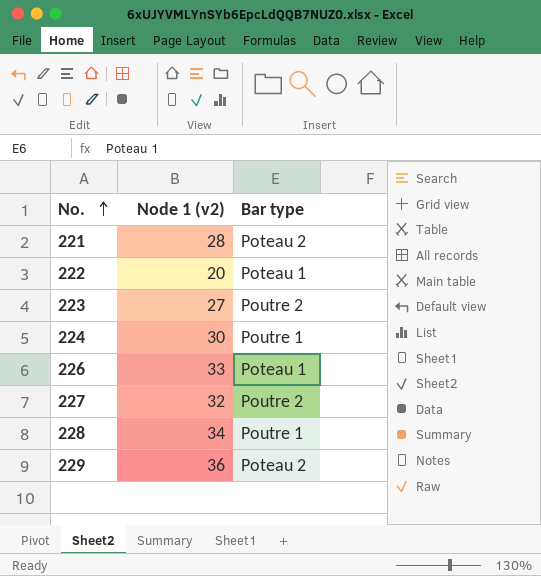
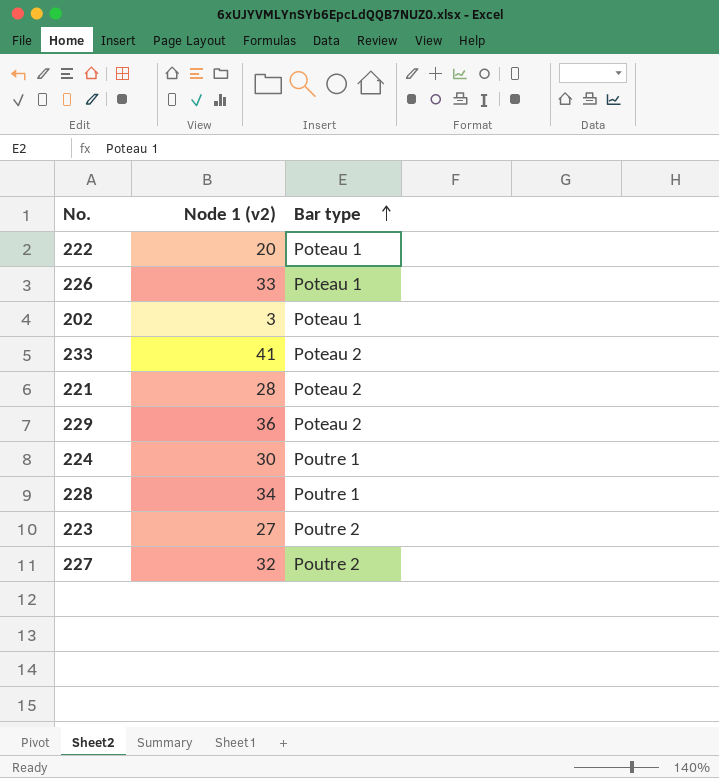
row order: No. ascending -> Bar type ascending
row 202: none -> 3 | Poteau 1
row 233: none -> 41 | Poteau 2

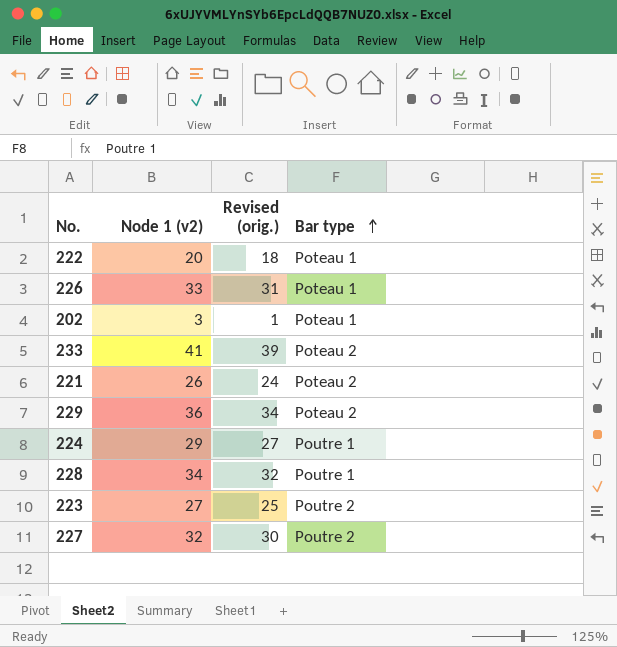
column Revised (orig.) | formula: none -> [Node 1 (v2)] - 2
221 | Node 1 (v2): 28 -> 26
224 | Node 1 (v2): 30 -> 29

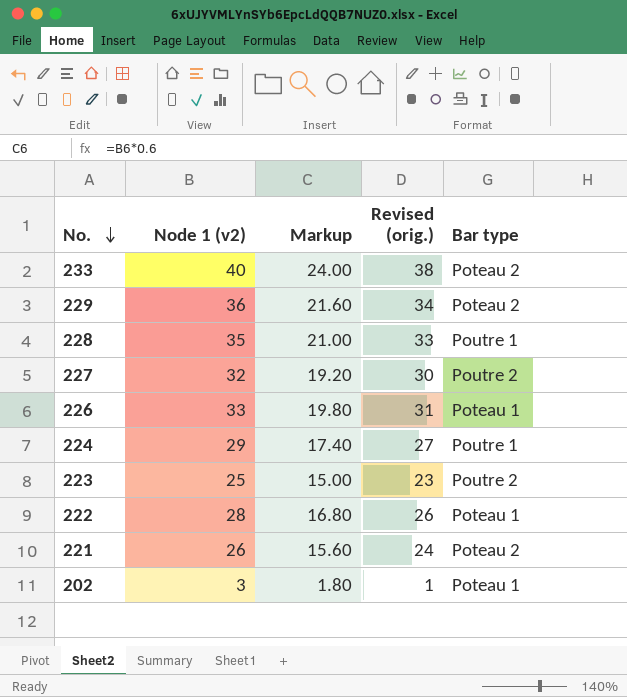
row order: Bar type ascending -> No. descending
column Markup | formula: none -> [Node 1 (v2)] * 0.6
233 | Node 1 (v2): 41 -> 40
233 | Revised (orig.): 39 -> 38
228 | Node 1 (v2): 34 -> 35
228 | Revised (orig.): 32 -> 33
223 | Node 1 (v2): 27 -> 25
223 | Revised (orig.): 25 -> 23
222 | Node 1 (v2): 20 -> 28
222 | Revised (orig.): 18 -> 26

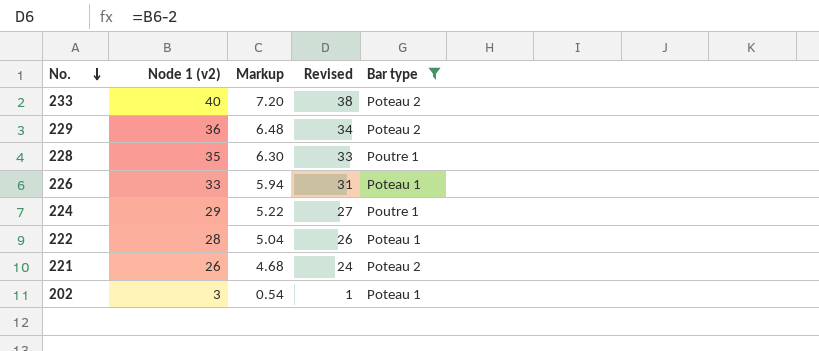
filter: none -> Bar type != Poutre 2
column Markup | formula: [Node 1 (v2)] * 0.6 -> [Node 1 (v2)] * 0.18
column name: Revised (orig.) -> Revised

